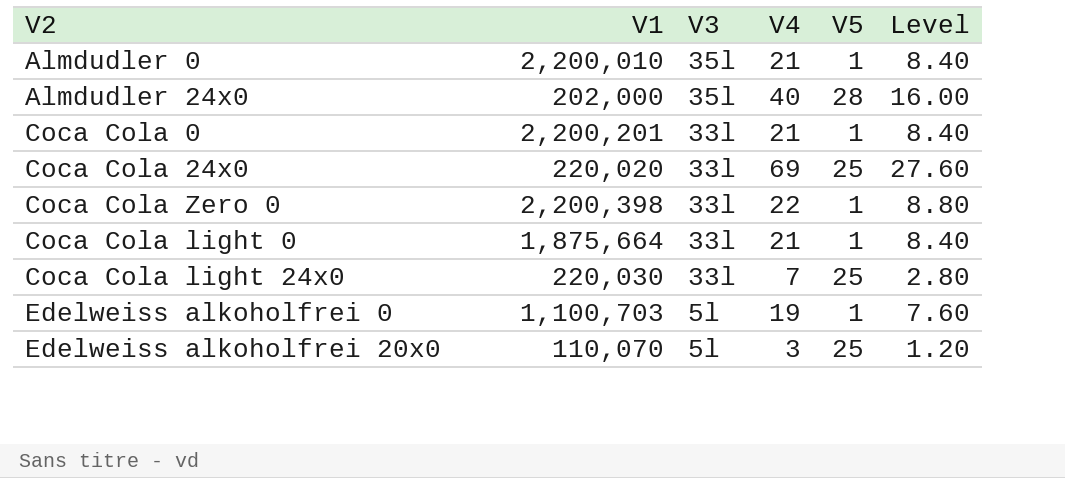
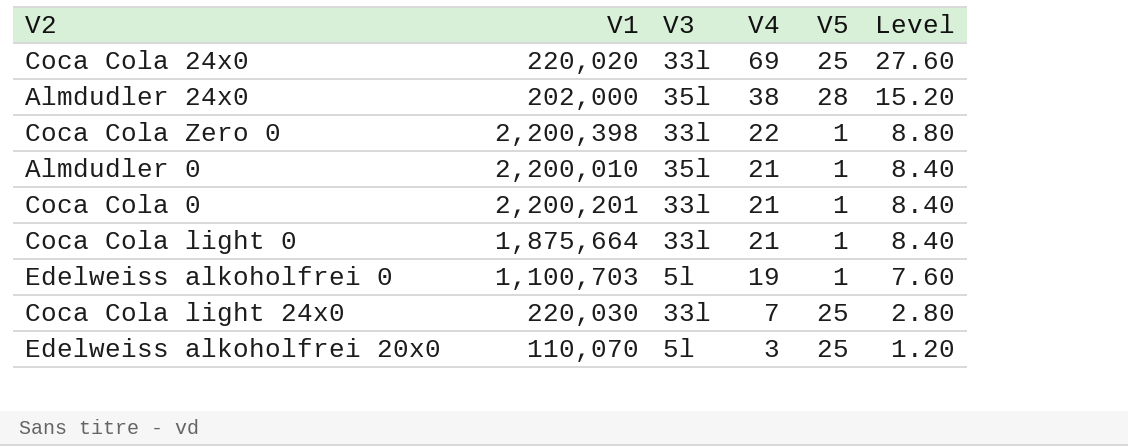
row order: V3 descending -> V4 descending
Almdudler 24x0 | V4: 40 -> 38
Almdudler 24x0 | Level: 16.00 -> 15.20

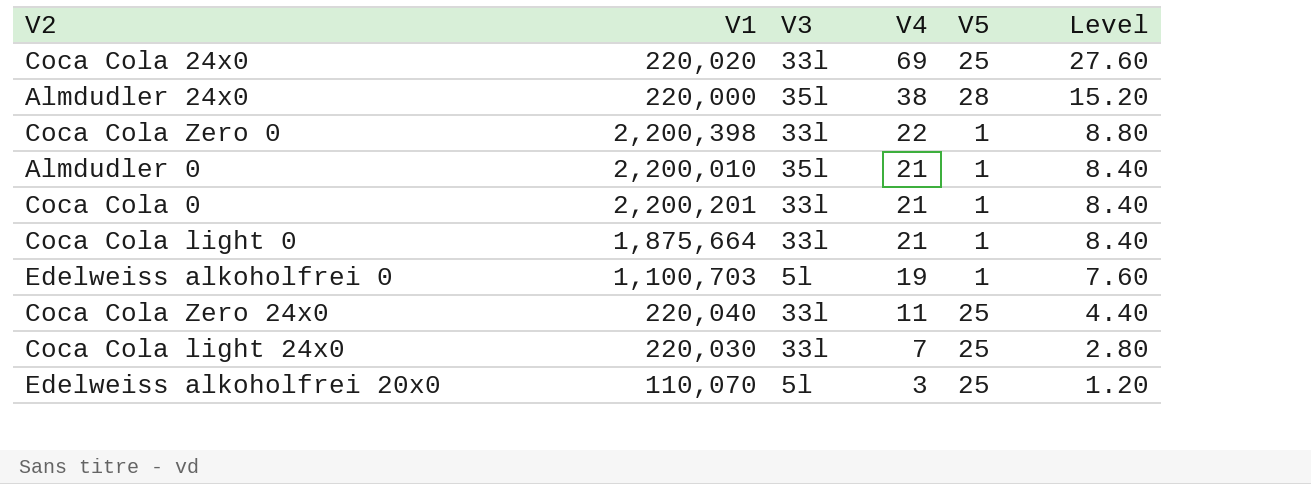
Almdudler 24x0 | V1: 202,000 -> 220,000
row Coca Cola Zero 24x0: none -> 220,040 | 33l | 11 | 25 | 4.40

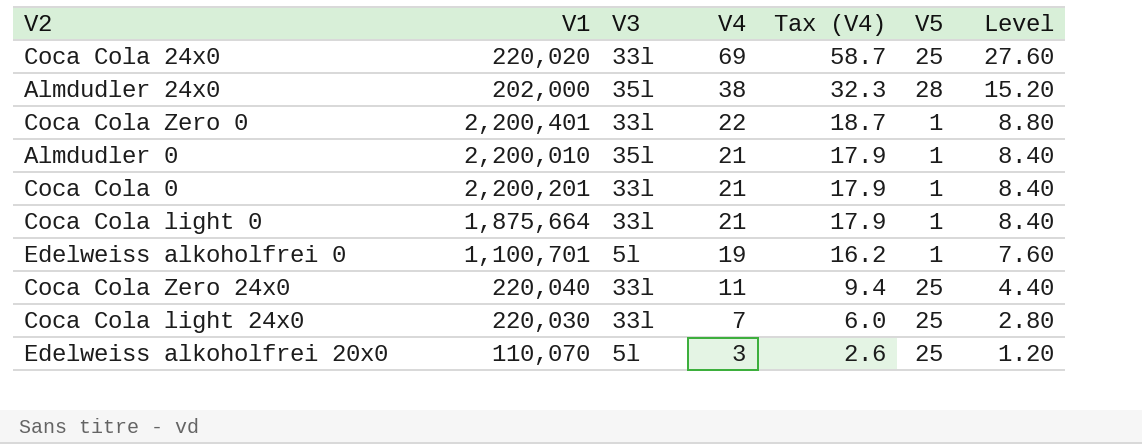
column Tax (V4) | formula: none -> [V4] * 0.85
Almdudler 24x0 | V1: 220,000 -> 202,000
Coca Cola Zero 0 | V1: 2,200,398 -> 2,200,401
Edelweiss alkoholfrei 0 | V1: 1,100,703 -> 1,100,701

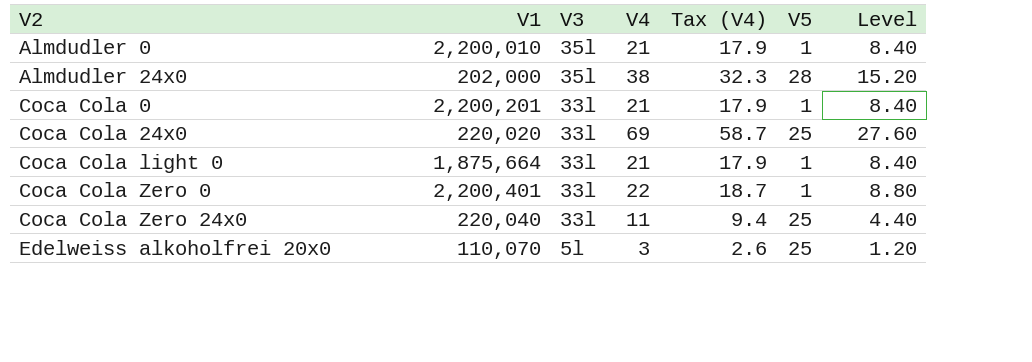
row order: V4 descending -> V2 ascending
row Edelweiss alkoholfrei 0: 1,100,701 | 5l | 19 | 16.2 | 1 | 7.60 -> none
row Coca Cola light 24x0: 220,030 | 33l | 7 | 6.0 | 25 | 2.80 -> none

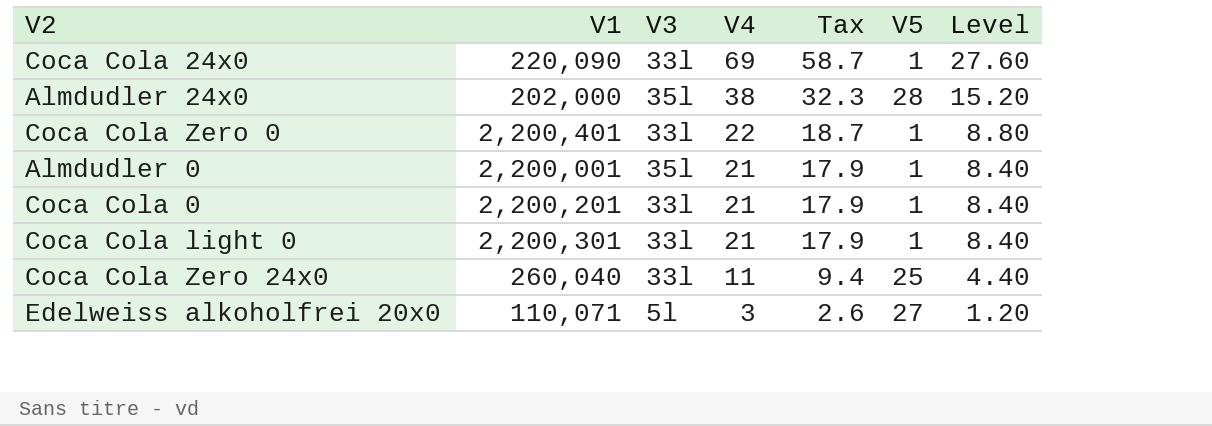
row order: V2 ascending -> V4 descending
column name: Tax (V4) -> Tax
Coca Cola 24x0 | V1: 220,020 -> 220,090
Coca Cola 24x0 | V5: 25 -> 1
Almdudler 0 | V1: 2,200,010 -> 2,200,001
Coca Cola light 0 | V1: 1,875,664 -> 2,200,301
Coca Cola Zero 24x0 | V1: 220,040 -> 260,040
Edelweiss alkoholfrei 20x0 | V1: 110,070 -> 110,071
Edelweiss alkoholfrei 20x0 | V5: 25 -> 27

